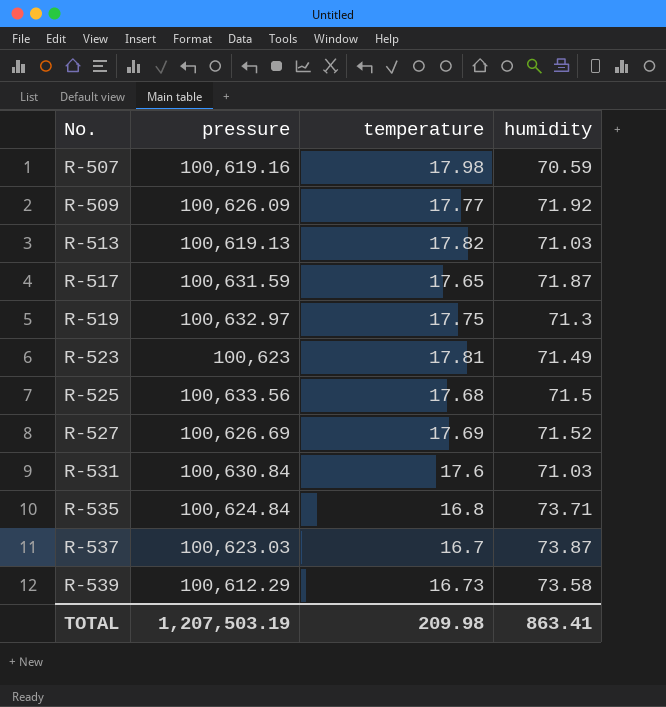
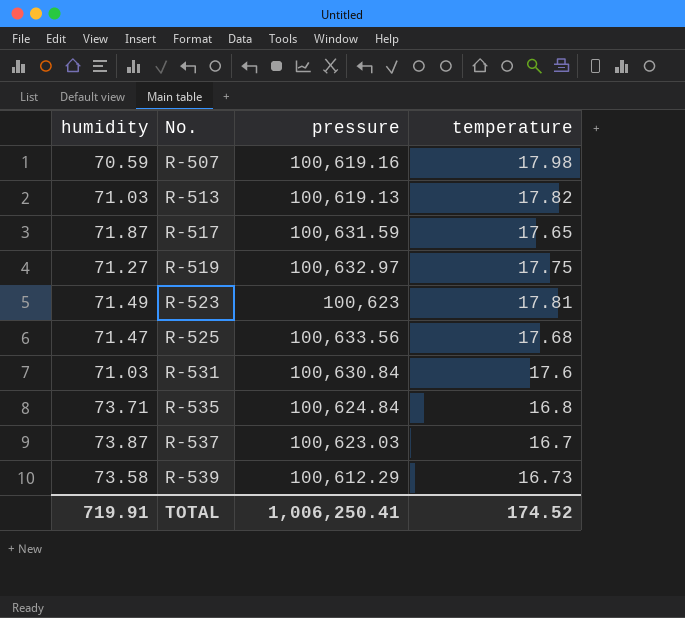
column humidity | position: 4 -> 1
row R-509: 100,626.09 | 17.77 | 71.92 -> none
row R-527: 100,626.69 | 17.69 | 71.52 -> none
R-519 | humidity: 71.3 -> 71.27
R-525 | humidity: 71.5 -> 71.47
TOTAL | humidity: 863.41 -> 719.91
TOTAL | pressure: 1,207,503.19 -> 1,006,250.41
TOTAL | temperature: 209.98 -> 174.52

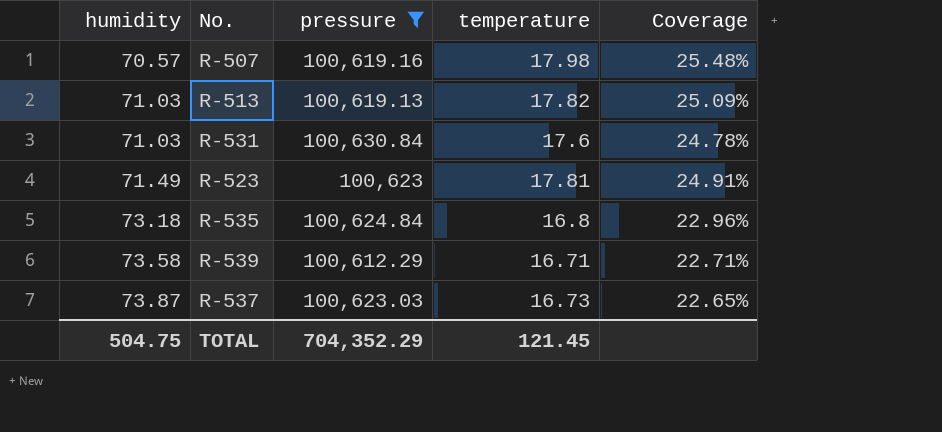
filter: none -> pressure <= 100,630.84
row order: No. ascending -> humidity ascending
column Coverage | formula: none -> [temperature] / [humidity]
R-507 | humidity: 70.59 -> 70.57
R-535 | humidity: 73.71 -> 73.18
R-539 | temperature: 16.73 -> 16.71
R-537 | temperature: 16.7 -> 16.73
TOTAL | humidity: 719.91 -> 504.75
TOTAL | pressure: 1,006,250.41 -> 704,352.29
TOTAL | temperature: 174.52 -> 121.45

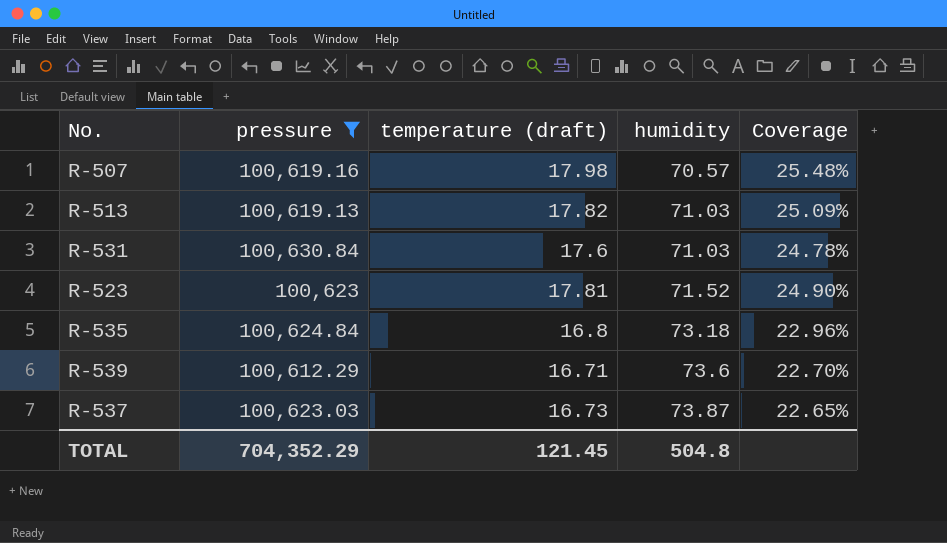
column name: temperature -> temperature (draft)
column humidity | position: 1 -> 4
R-523 | humidity: 71.49 -> 71.52
R-523 | Coverage: 24.91% -> 24.90%
R-539 | humidity: 73.58 -> 73.6
R-539 | Coverage: 22.71% -> 22.70%
TOTAL | humidity: 504.75 -> 504.8

